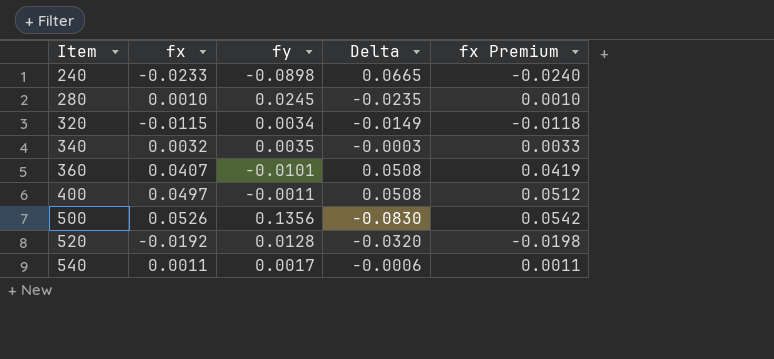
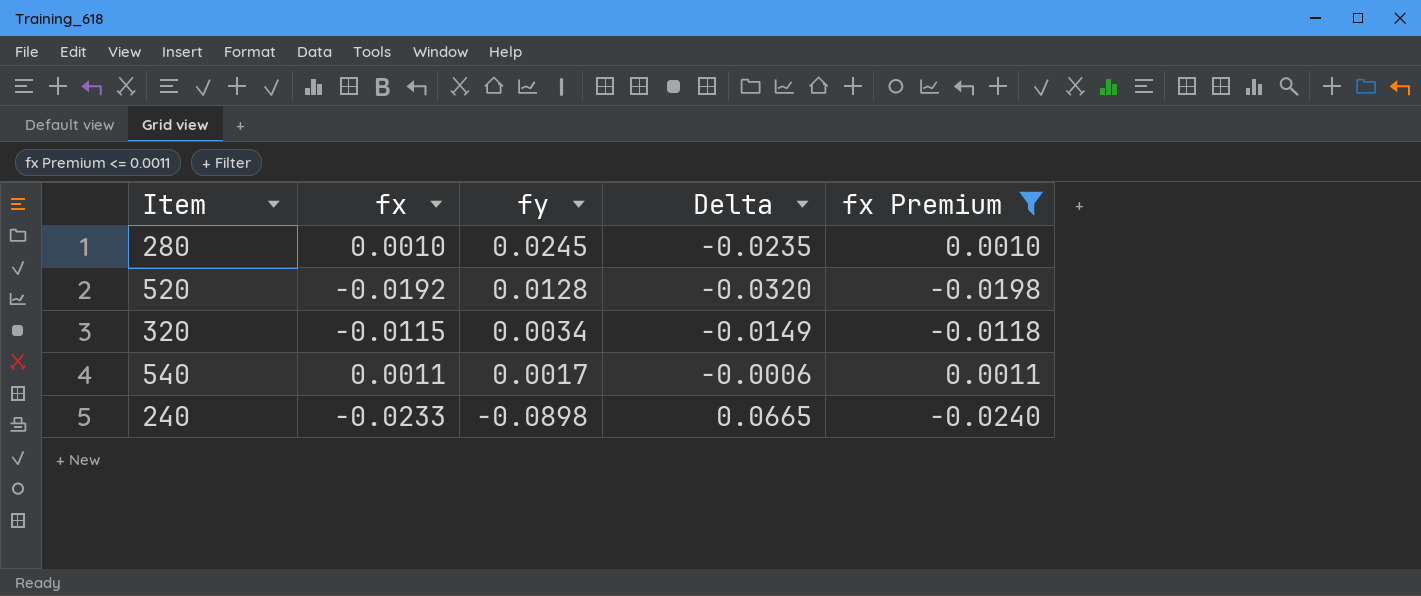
filter: none -> fx Premium <= 0.0011
row order: Item ascending -> fy descending

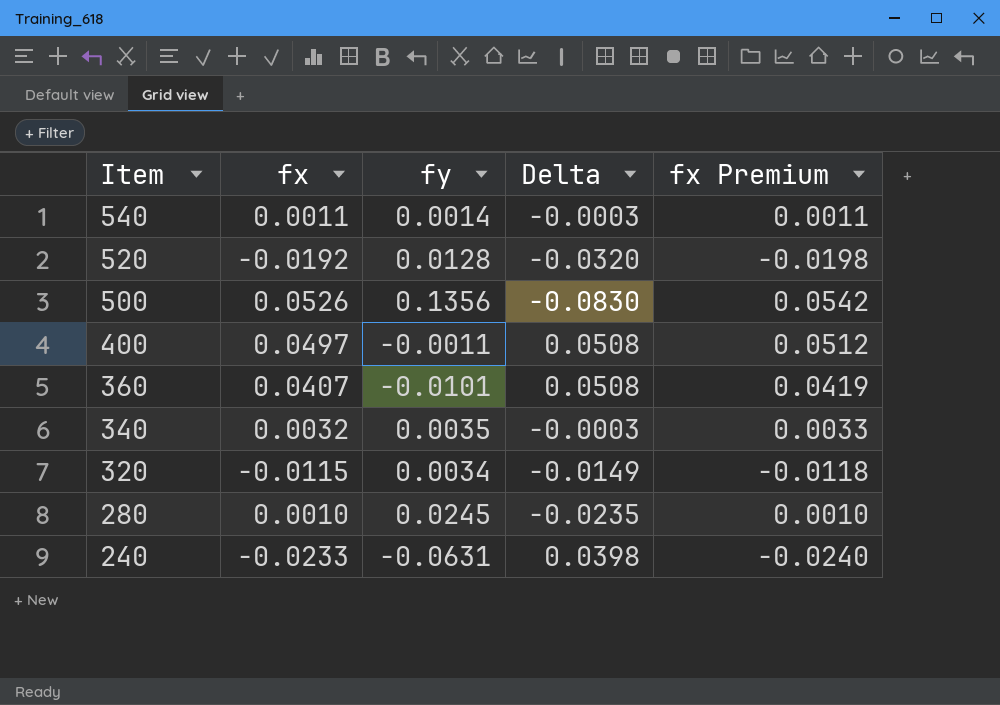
filter: fx Premium <= 0.0011 -> none
row order: fy descending -> Item descending
540 | fy: 0.0017 -> 0.0014
540 | Delta: -0.0006 -> -0.0003
240 | fy: -0.0898 -> -0.0631
240 | Delta: 0.0665 -> 0.0398

